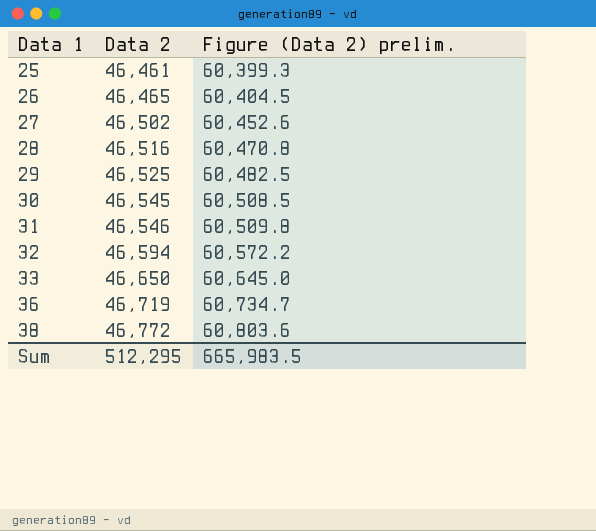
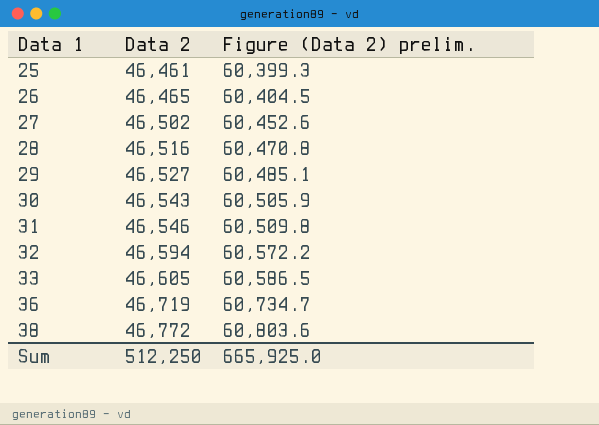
29 | Data 2: 46,525 -> 46,527
29 | Figure (Data 2) prelim.: 60,482.5 -> 60,485.1
30 | Data 2: 46,545 -> 46,543
30 | Figure (Data 2) prelim.: 60,508.5 -> 60,505.9
33 | Data 2: 46,650 -> 46,605
33 | Figure (Data 2) prelim.: 60,645.0 -> 60,586.5
Sum | Data 2: 512,295 -> 512,250
Sum | Figure (Data 2) prelim.: 665,983.5 -> 665,925.0

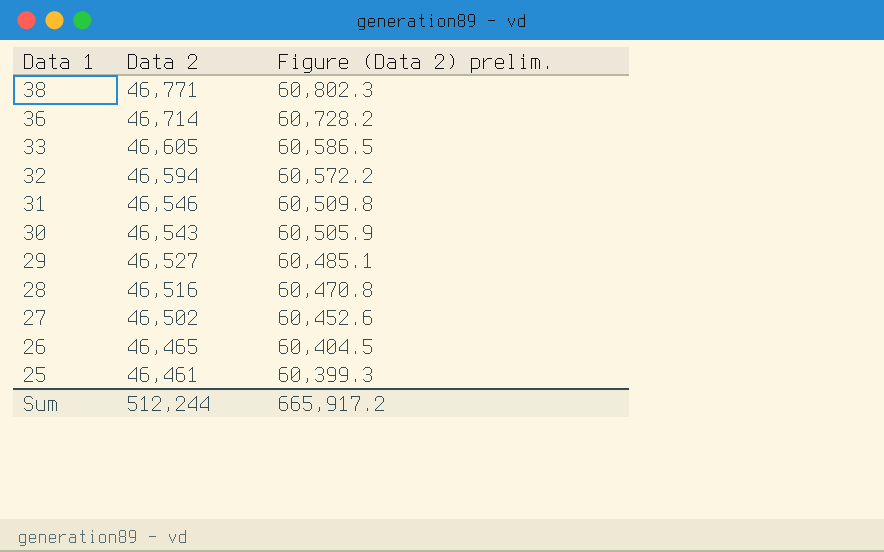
row order: Data 1 ascending -> Data 1 descending
38 | Data 2: 46,772 -> 46,771
38 | Figure (Data 2) prelim.: 60,803.6 -> 60,802.3
36 | Data 2: 46,719 -> 46,714
36 | Figure (Data 2) prelim.: 60,734.7 -> 60,728.2
Sum | Data 2: 512,250 -> 512,244
Sum | Figure (Data 2) prelim.: 665,925.0 -> 665,917.2

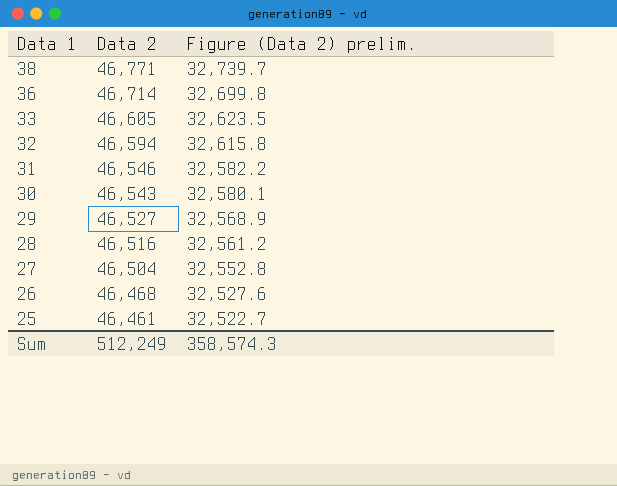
column Figure (Data 2) prelim. | formula: [Data 2] * 1.3 -> [Data 2] * 0.7
27 | Data 2: 46,502 -> 46,504
26 | Data 2: 46,465 -> 46,468
Sum | Data 2: 512,244 -> 512,249
Sum | Figure (Data 2) prelim.: 665,917.2 -> 358,574.3

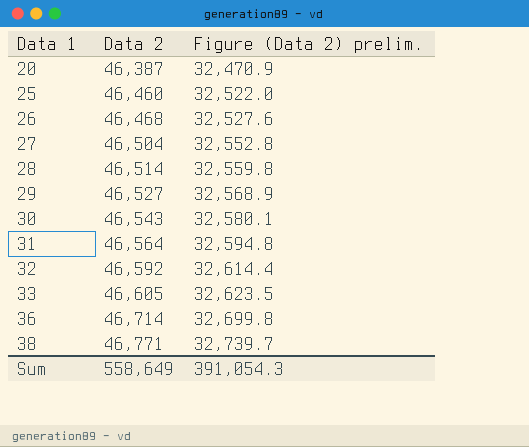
row order: Data 1 descending -> Data 1 ascending
row 20: none -> 46,387 | 32,470.9
25 | Data 2: 46,461 -> 46,460
25 | Figure (Data 2) prelim.: 32,522.7 -> 32,522.0
28 | Data 2: 46,516 -> 46,514
28 | Figure (Data 2) prelim.: 32,561.2 -> 32,559.8
31 | Data 2: 46,546 -> 46,564
31 | Figure (Data 2) prelim.: 32,582.2 -> 32,594.8
32 | Data 2: 46,594 -> 46,592
32 | Figure (Data 2) prelim.: 32,615.8 -> 32,614.4
Sum | Data 2: 512,249 -> 558,649
Sum | Figure (Data 2) prelim.: 358,574.3 -> 391,054.3

